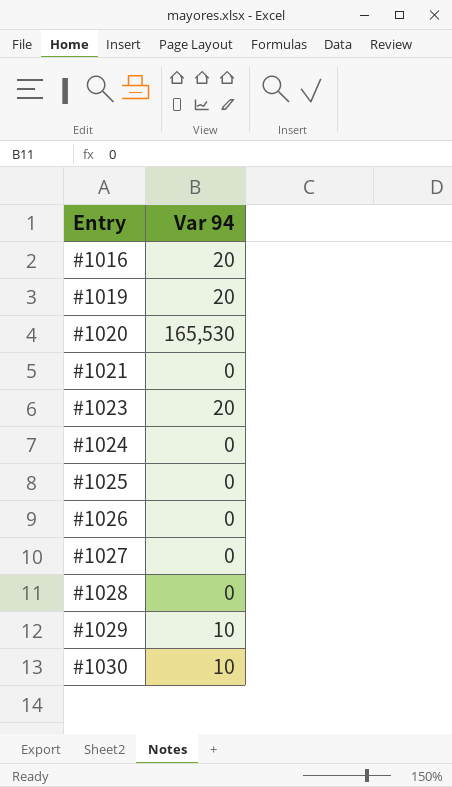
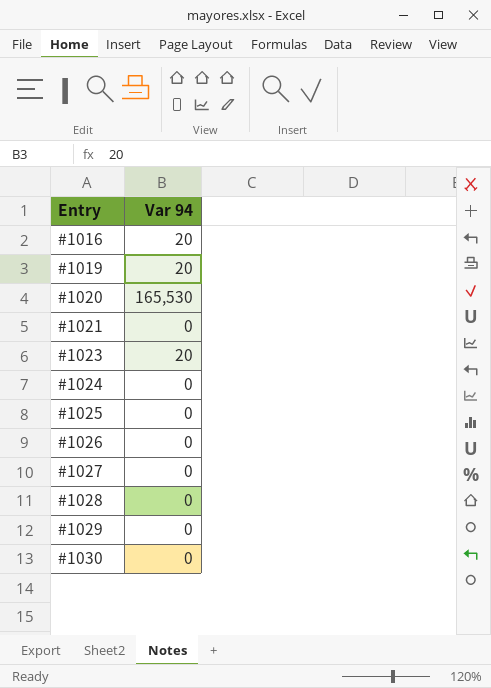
#1029 | Var 94: 10 -> 0
#1030 | Var 94: 10 -> 0

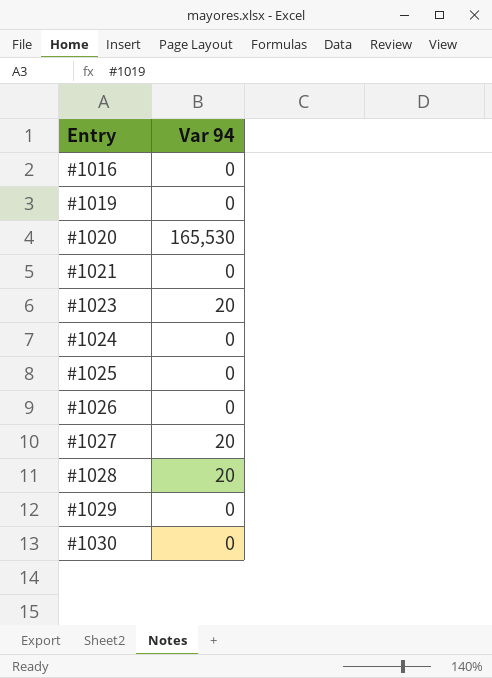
#1016 | Var 94: 20 -> 0
#1019 | Var 94: 20 -> 0
#1027 | Var 94: 0 -> 20
#1028 | Var 94: 0 -> 20

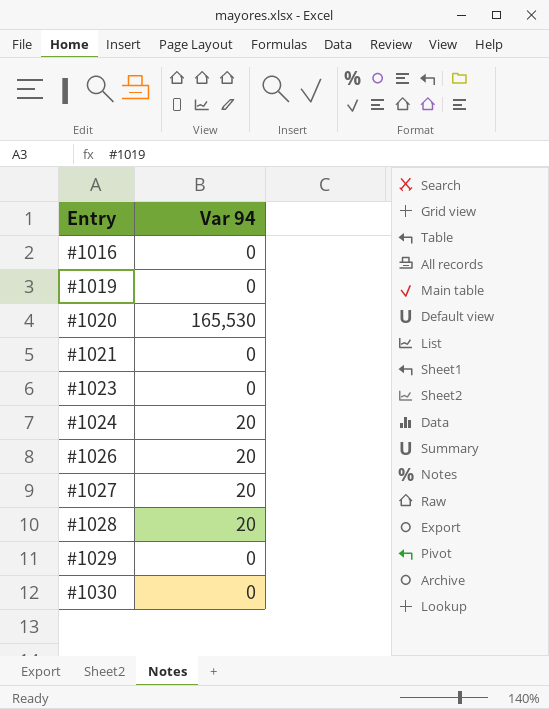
row #1025: 0 -> none
#1023 | Var 94: 20 -> 0
#1024 | Var 94: 0 -> 20
#1026 | Var 94: 0 -> 20

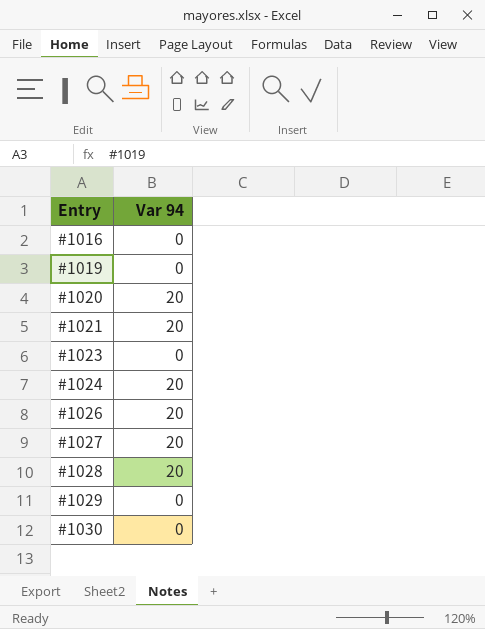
#1020 | Var 94: 165,530 -> 20
#1021 | Var 94: 0 -> 20

